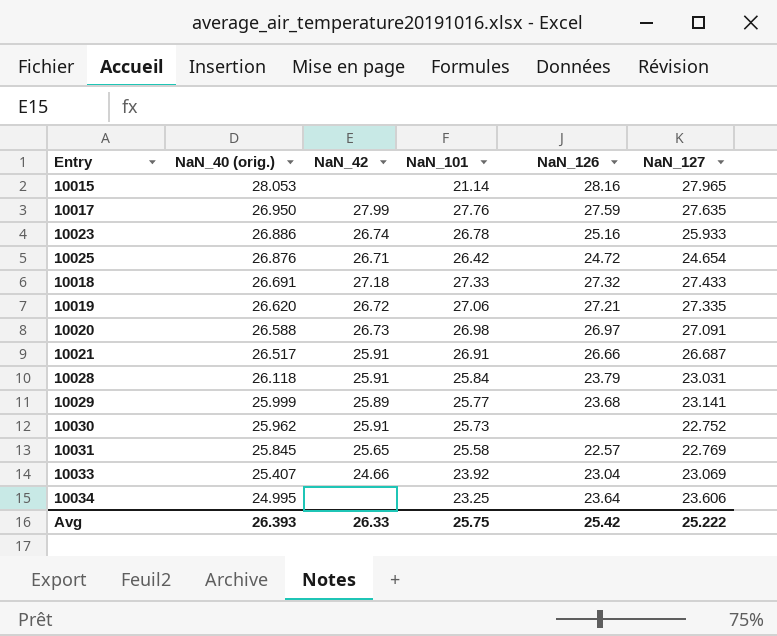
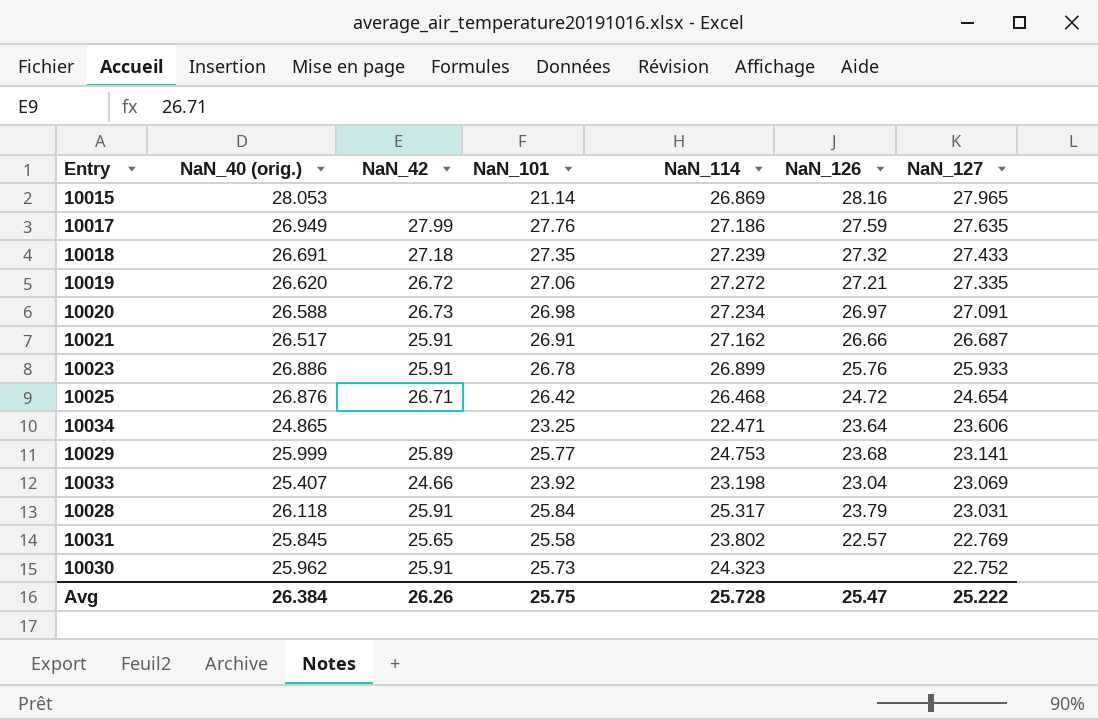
row order: NaN_40 (orig.) descending -> NaN_127 descending
column NaN_114 | position: none -> 5
10017 | NaN_40 (orig.): 26.950 -> 26.949
10018 | NaN_101: 27.33 -> 27.35
10023 | NaN_42: 26.74 -> 25.91
10023 | NaN_126: 25.16 -> 25.76
10034 | NaN_40 (orig.): 24.995 -> 24.865
Avg | NaN_40 (orig.): 26.393 -> 26.384
Avg | NaN_42: 26.33 -> 26.26
Avg | NaN_126: 25.42 -> 25.47

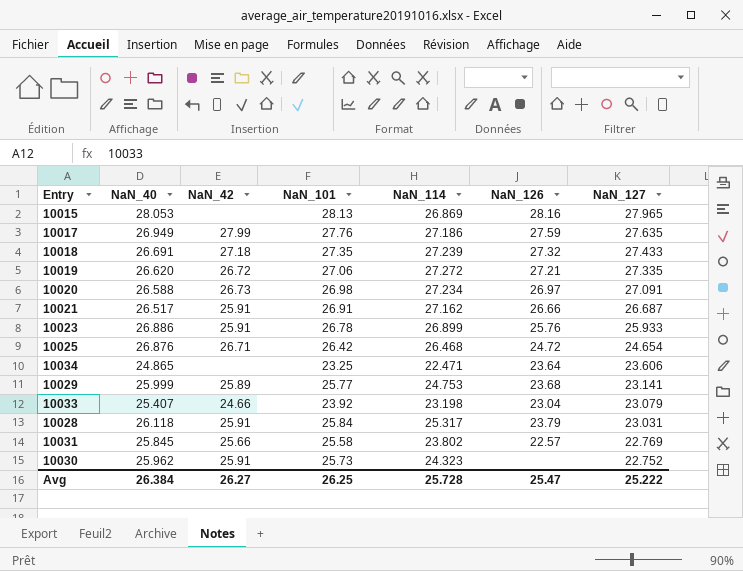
column name: NaN_40 (orig.) -> NaN_40
10015 | NaN_101: 21.14 -> 28.13
10033 | NaN_127: 23.069 -> 23.079
10031 | NaN_42: 25.65 -> 25.66
Avg | NaN_42: 26.26 -> 26.27
Avg | NaN_101: 25.75 -> 26.25

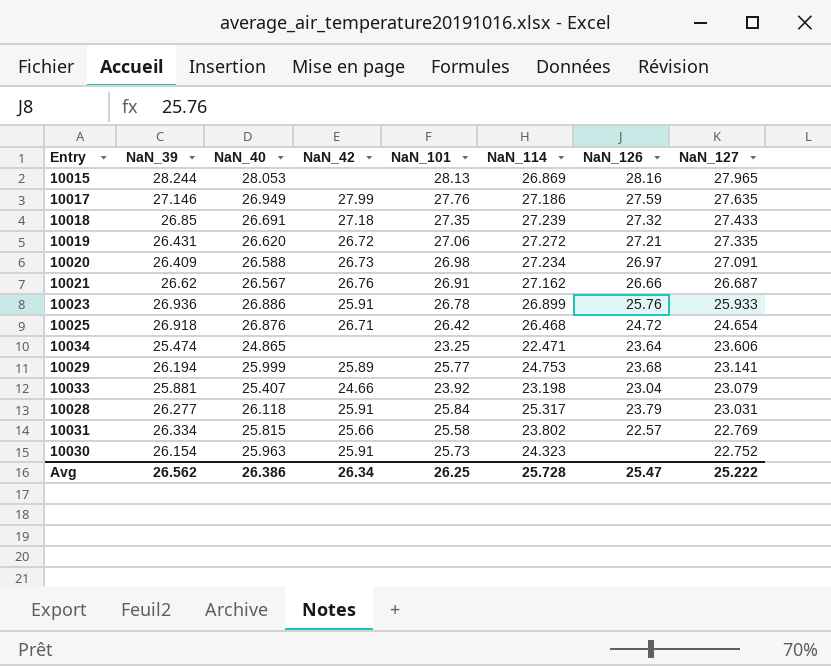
column NaN_39 | position: none -> 2
10021 | NaN_40: 26.517 -> 26.567
10021 | NaN_42: 25.91 -> 26.76
10031 | NaN_40: 25.845 -> 25.815
10030 | NaN_40: 25.962 -> 25.963
Avg | NaN_40: 26.384 -> 26.386
Avg | NaN_42: 26.27 -> 26.34

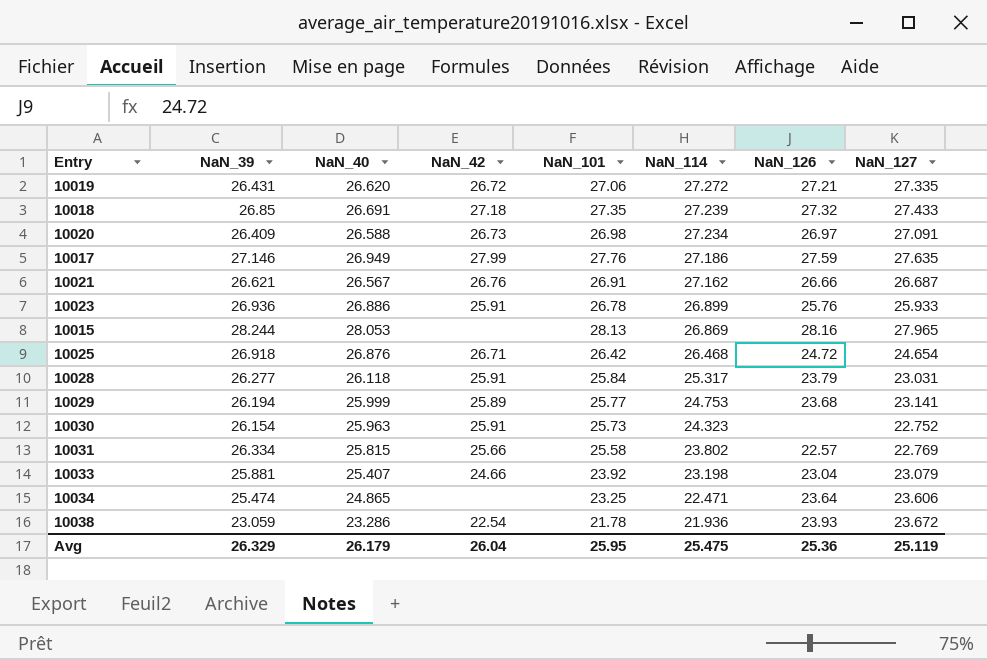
row order: NaN_127 descending -> NaN_114 descending
10021 | NaN_39: 26.62 -> 26.621
row 10038: none -> 23.059 | 23.286 | 22.54 | 21.78 | 21.936 | 23.93 | 23.672
Avg | NaN_39: 26.562 -> 26.329
Avg | NaN_40: 26.386 -> 26.179
Avg | NaN_42: 26.34 -> 26.04
Avg | NaN_101: 26.25 -> 25.95
Avg | NaN_114: 25.728 -> 25.475
Avg | NaN_126: 25.47 -> 25.36
Avg | NaN_127: 25.222 -> 25.119

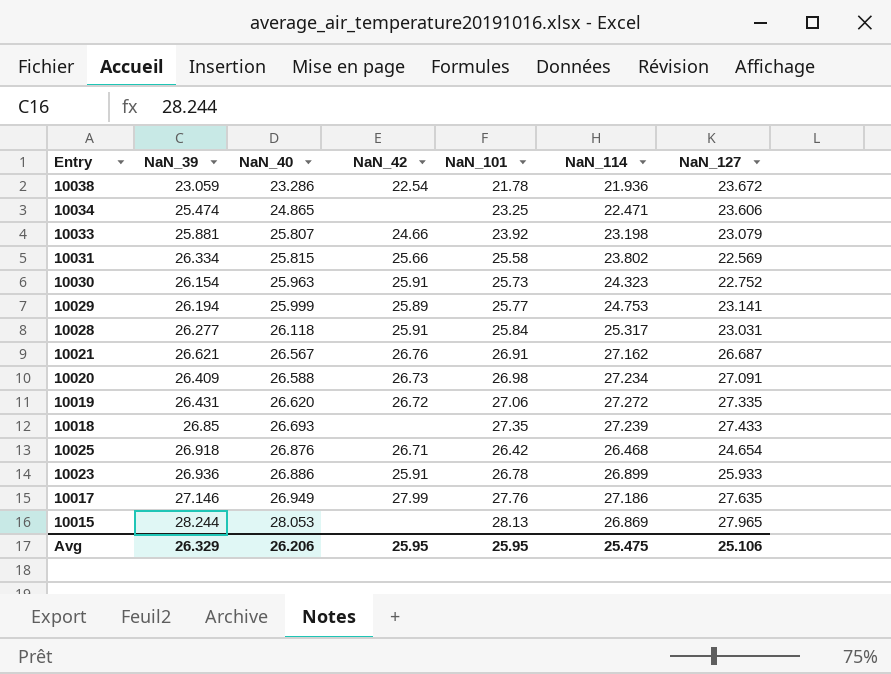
row order: NaN_114 descending -> NaN_40 ascending
column NaN_126 | position: 7 -> none
10033 | NaN_40: 25.407 -> 25.807
10031 | NaN_127: 22.769 -> 22.569
10018 | NaN_40: 26.691 -> 26.693
10018 | NaN_42: 27.18 -> none
Avg | NaN_40: 26.179 -> 26.206
Avg | NaN_42: 26.04 -> 25.95
Avg | NaN_127: 25.119 -> 25.106

